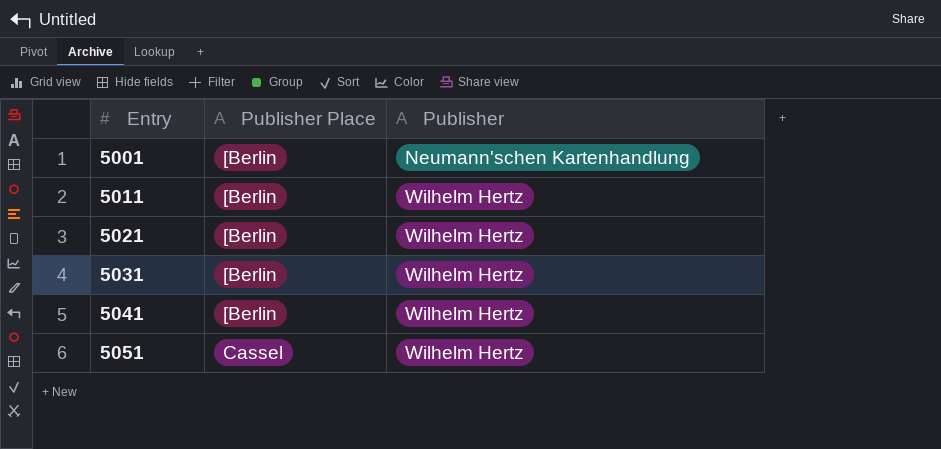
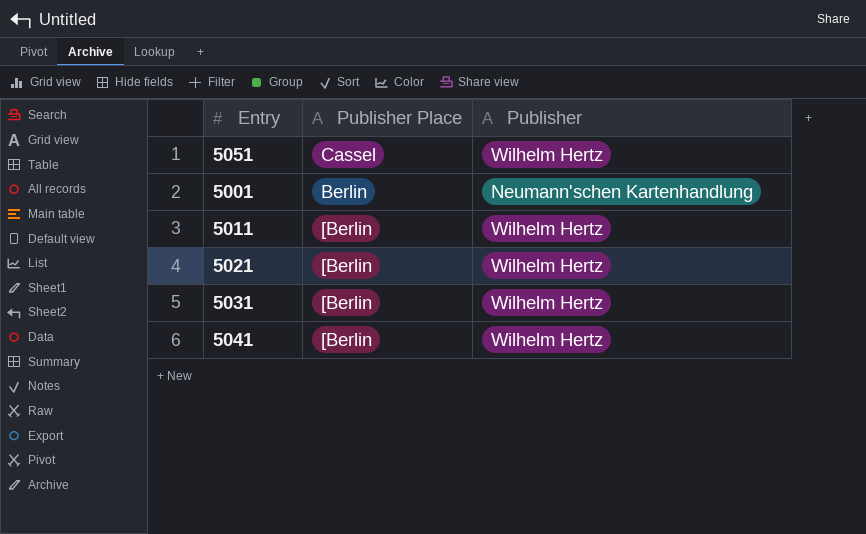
row order: Entry ascending -> Publisher Place descending
5001 | Publisher Place: [Berlin -> Berlin

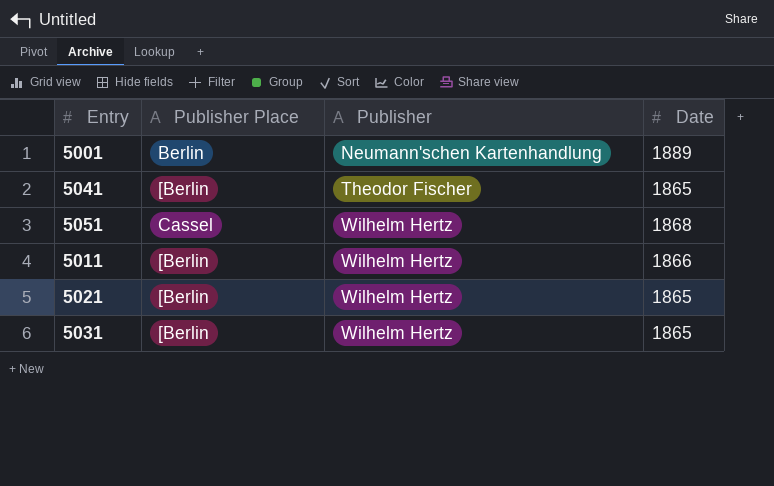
row order: Publisher Place descending -> Publisher ascending
column Date | position: none -> 4
5041 | Publisher: Wilhelm Hertz -> Theodor Fischer

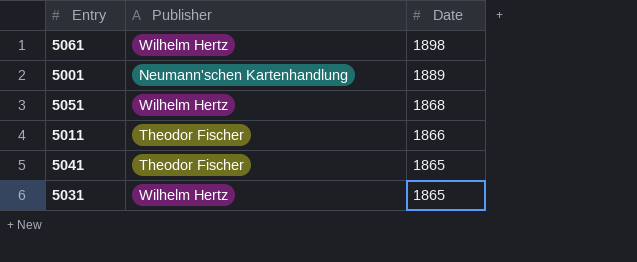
row order: Publisher ascending -> Date descending
column Publisher Place | position: 2 -> none
row 5021: [Berlin | Wilhelm Hertz | 1865 -> none
row 5061: none -> Wilhelm Hertz | 1898
5011 | Publisher: Wilhelm Hertz -> Theodor Fischer

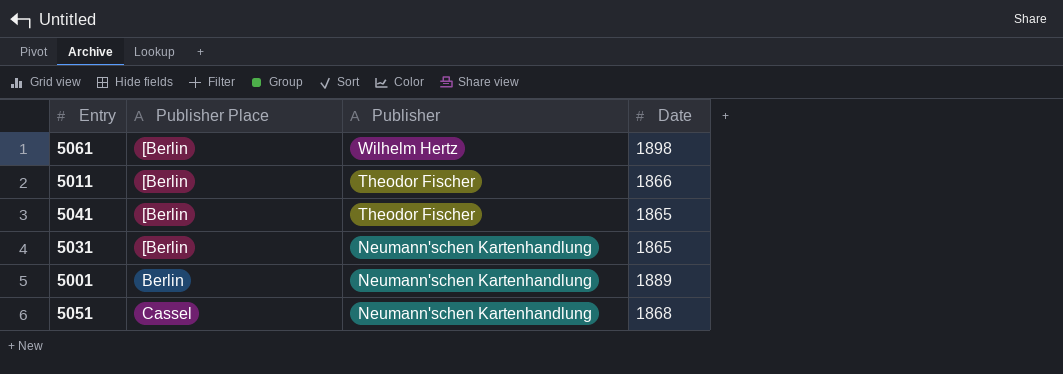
row order: Date descending -> Publisher Place ascending
column Publisher Place | position: none -> 2
5031 | Publisher: Wilhelm Hertz -> Neumann'schen Kartenhandlung
5051 | Publisher: Wilhelm Hertz -> Neumann'schen Kartenhandlung

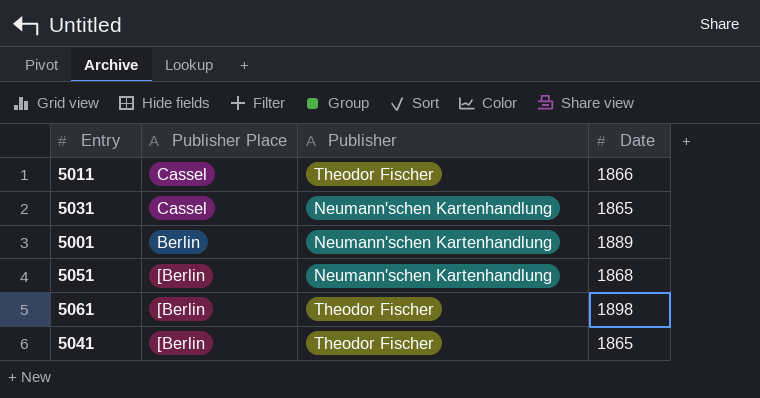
row order: Publisher Place ascending -> Publisher Place descending
5011 | Publisher Place: [Berlin -> Cassel
5031 | Publisher Place: [Berlin -> Cassel
5051 | Publisher Place: Cassel -> [Berlin
5061 | Publisher: Wilhelm Hertz -> Theodor Fischer

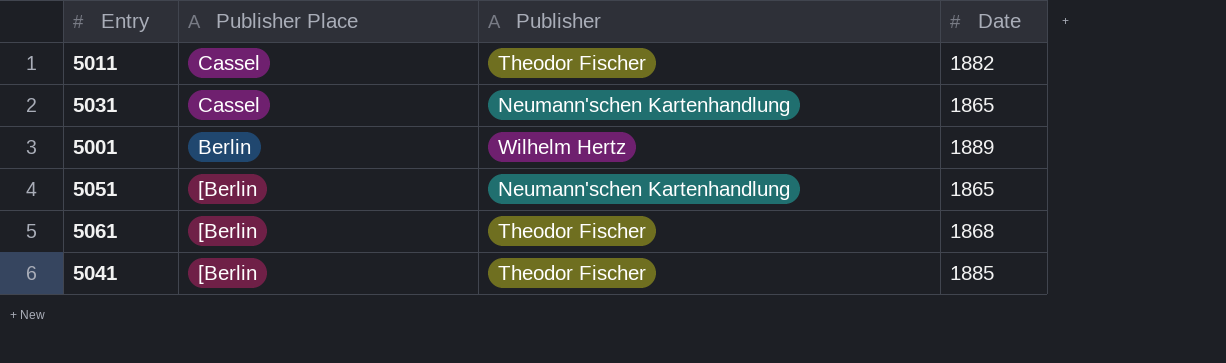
5011 | Date: 1866 -> 1882
5001 | Publisher: Neumann'schen Kartenhandlung -> Wilhelm Hertz
5051 | Date: 1868 -> 1865
5061 | Date: 1898 -> 1868
5041 | Date: 1865 -> 1885

